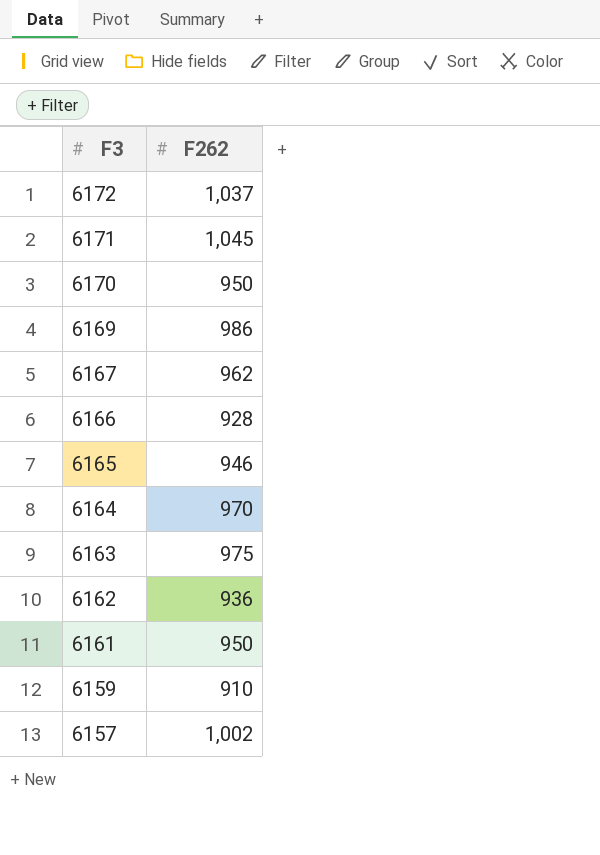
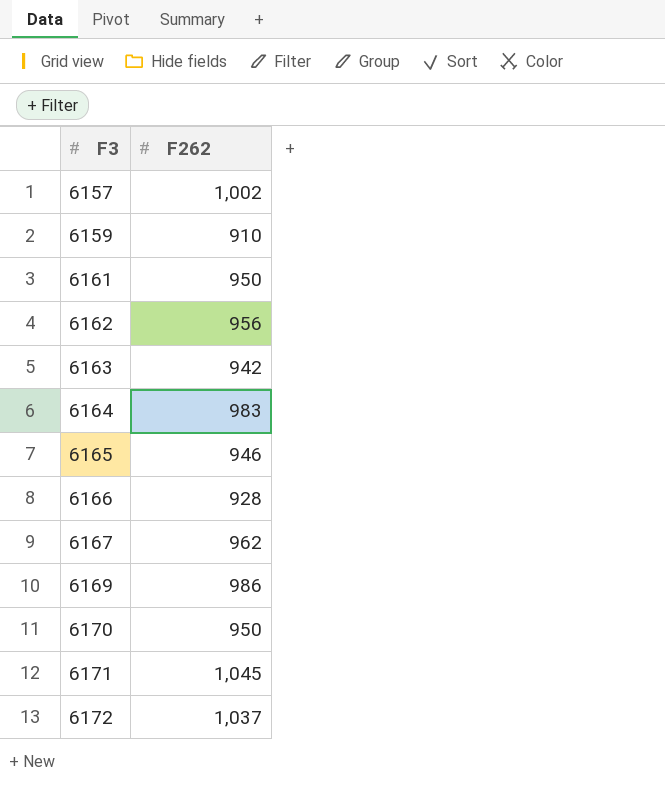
row order: F3 descending -> F3 ascending
6162 | F262: 936 -> 956
6163 | F262: 975 -> 942
6164 | F262: 970 -> 983

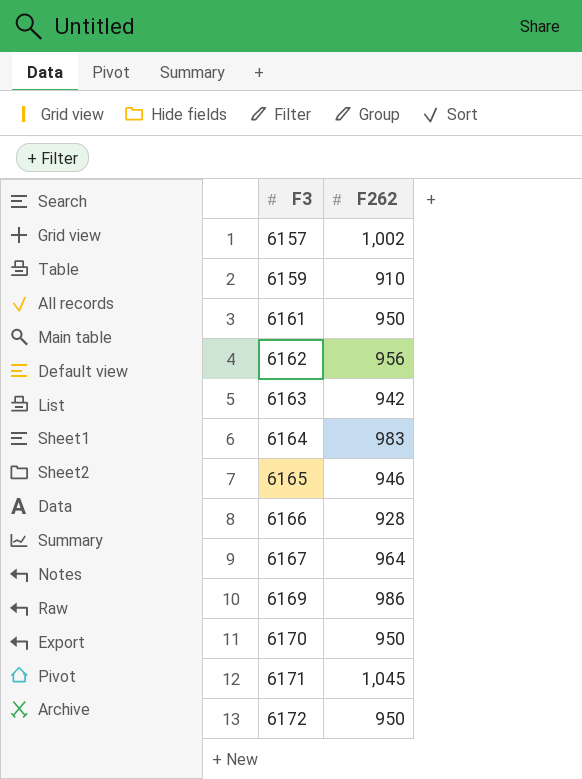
6167 | F262: 962 -> 964
6172 | F262: 1,037 -> 950

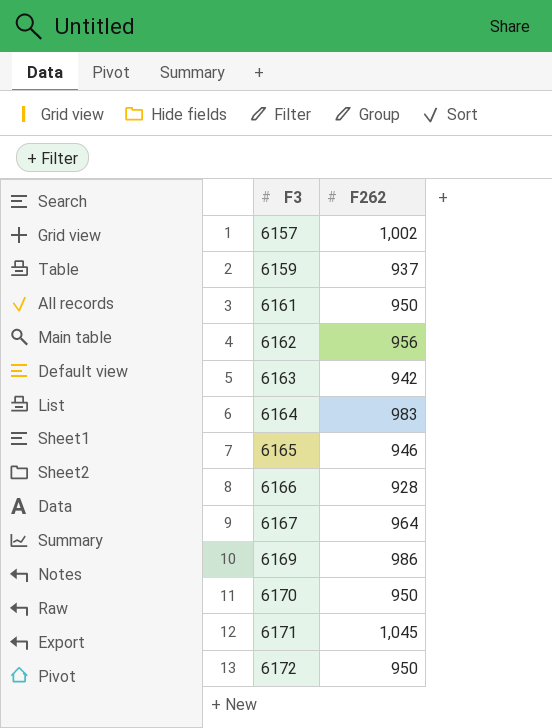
6159 | F262: 910 -> 937

